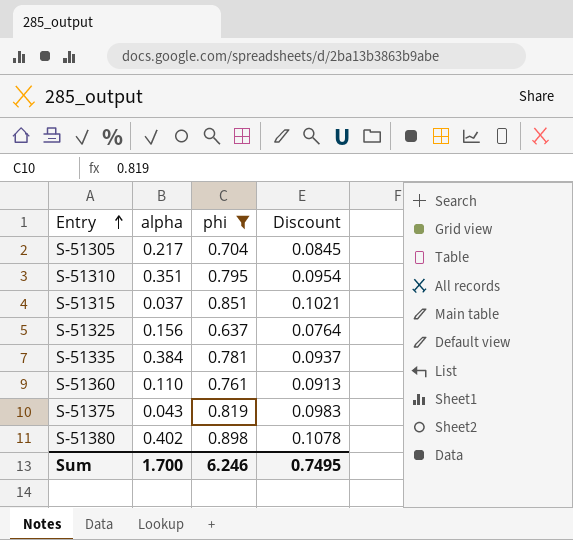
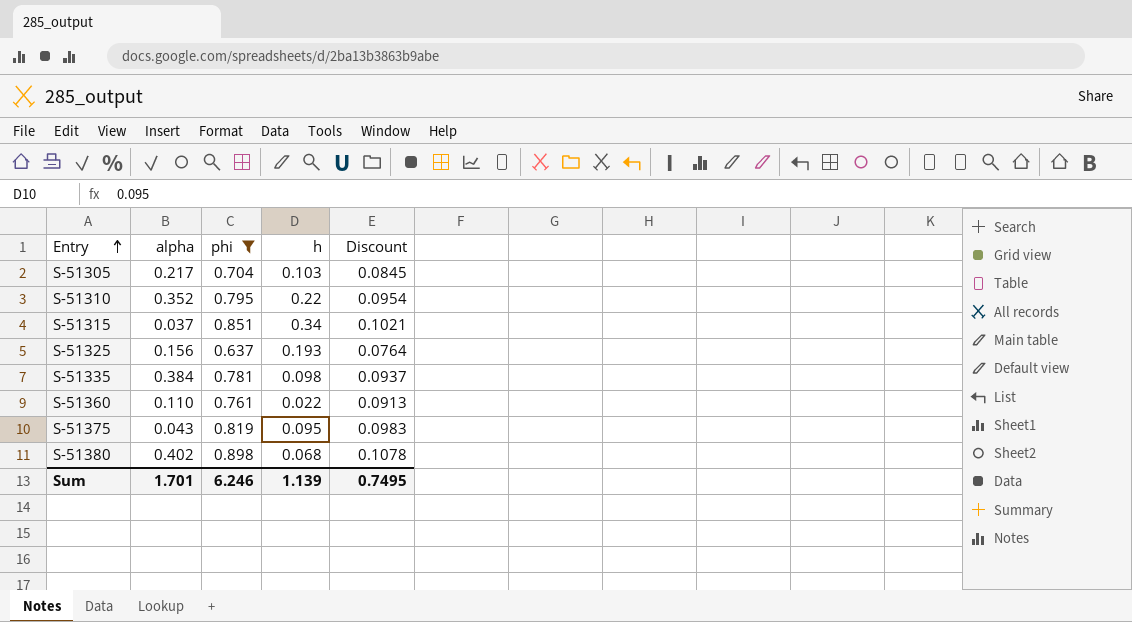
column h | position: none -> 4
S-51310 | alpha: 0.351 -> 0.352
Sum | alpha: 1.700 -> 1.701

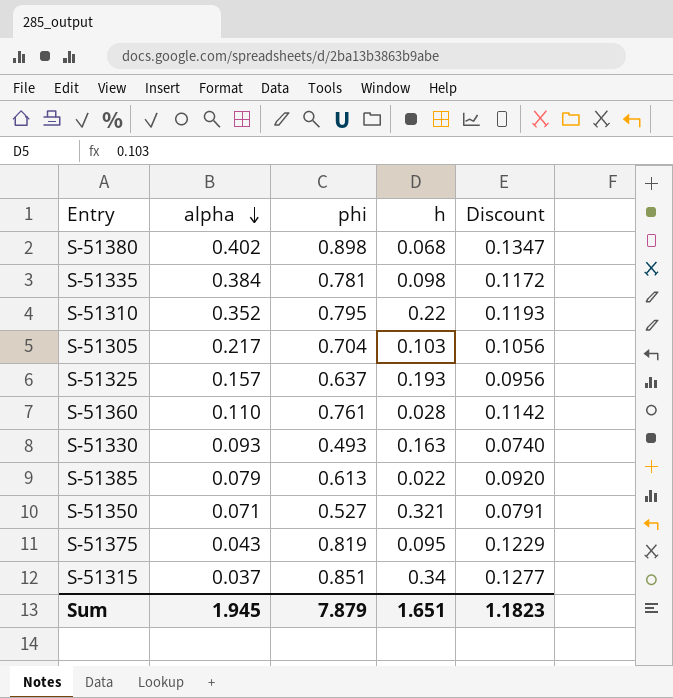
filter: phi >= 0.637 -> none
row order: Entry ascending -> alpha descending
column Discount | formula: [phi] * 0.12 -> [phi] * 0.15
S-51325 | alpha: 0.156 -> 0.157
S-51360 | h: 0.022 -> 0.028
Sum | alpha: 1.701 -> 1.945
Sum | phi: 6.246 -> 7.879
Sum | h: 1.139 -> 1.651
Sum | Discount: 0.7495 -> 1.1823

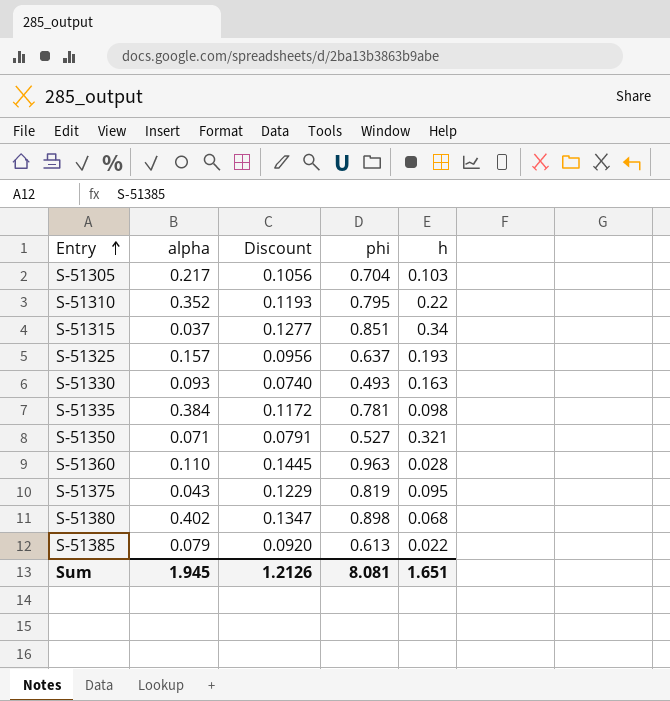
row order: alpha descending -> Entry ascending
column Discount | position: 5 -> 3
S-51360 | Discount: 0.1142 -> 0.1445
S-51360 | phi: 0.761 -> 0.963
Sum | Discount: 1.1823 -> 1.2126
Sum | phi: 7.879 -> 8.081

